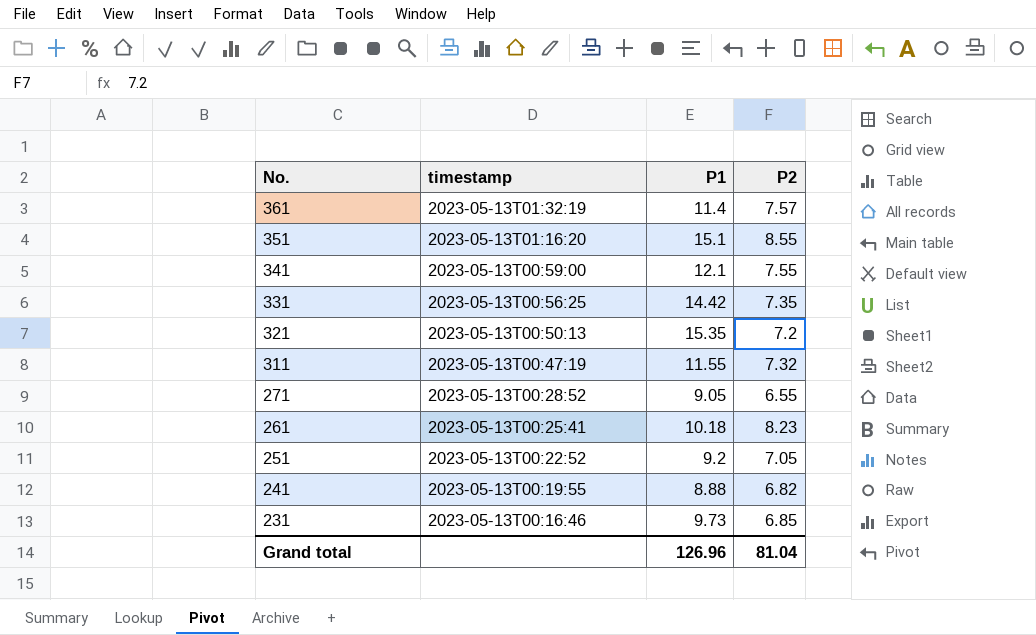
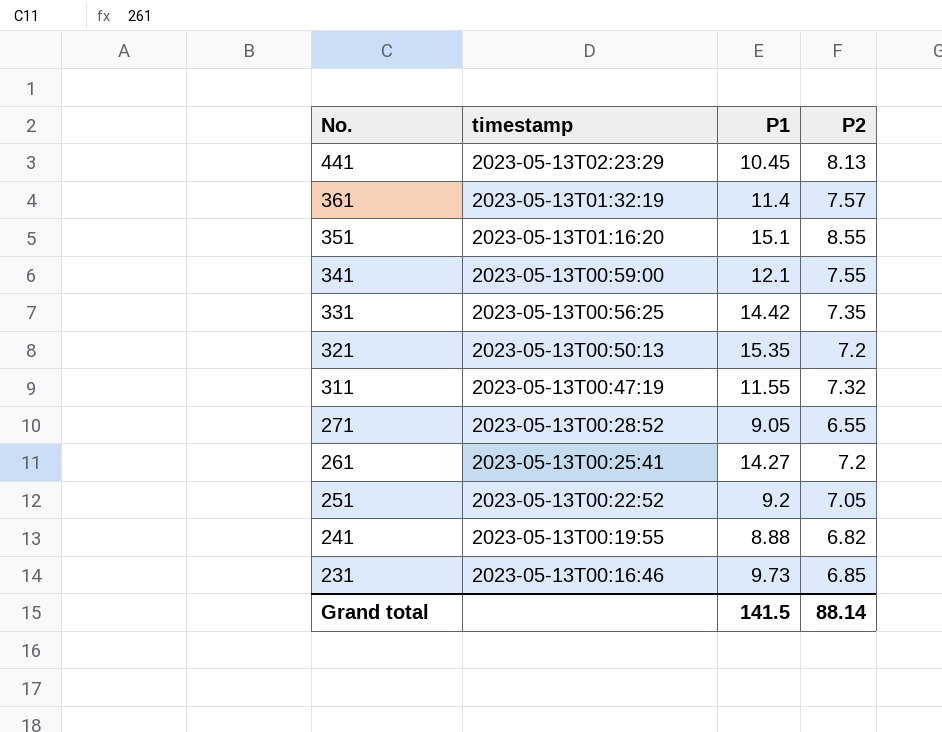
row 441: none -> 2023-05-13T02:23:29 | 10.45 | 8.13
261 | P1: 10.18 -> 14.27
261 | P2: 8.23 -> 7.2
Grand total | P1: 126.96 -> 141.5
Grand total | P2: 81.04 -> 88.14

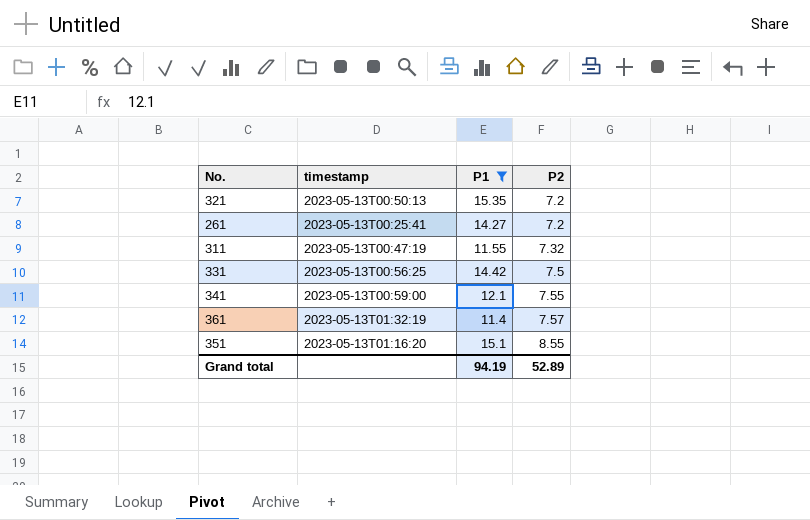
filter: none -> P1 >= 11.4
row order: No. descending -> P2 ascending
331 | P2: 7.35 -> 7.5
Grand total | P1: 141.5 -> 94.19
Grand total | P2: 88.14 -> 52.89

